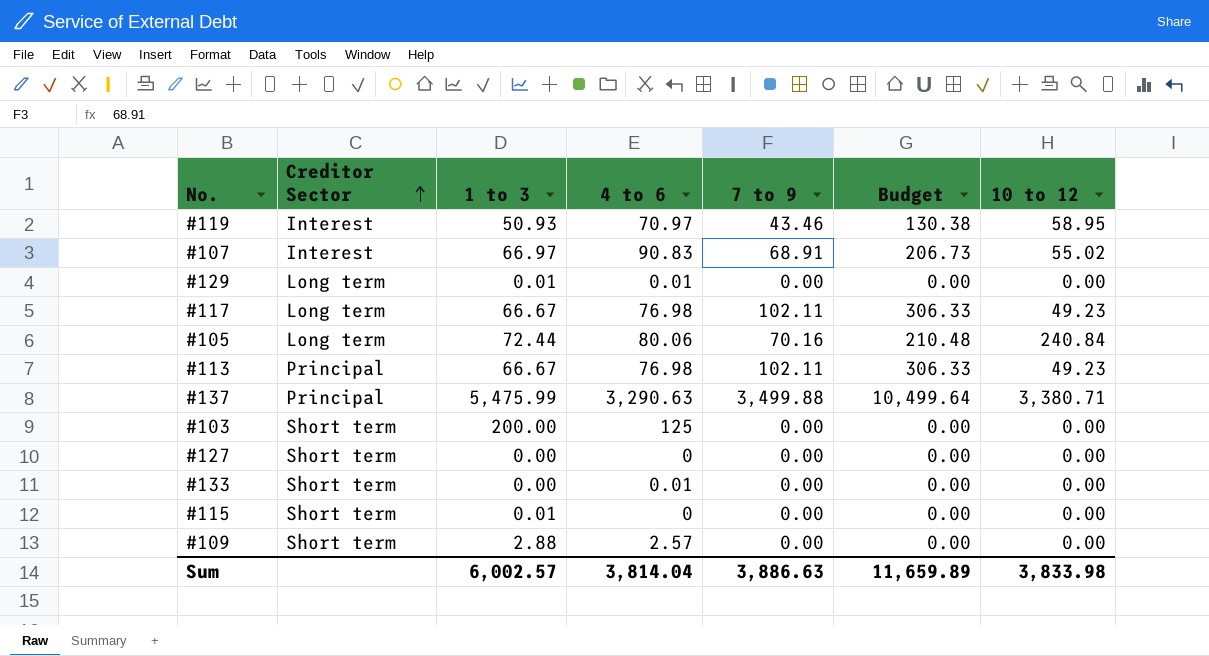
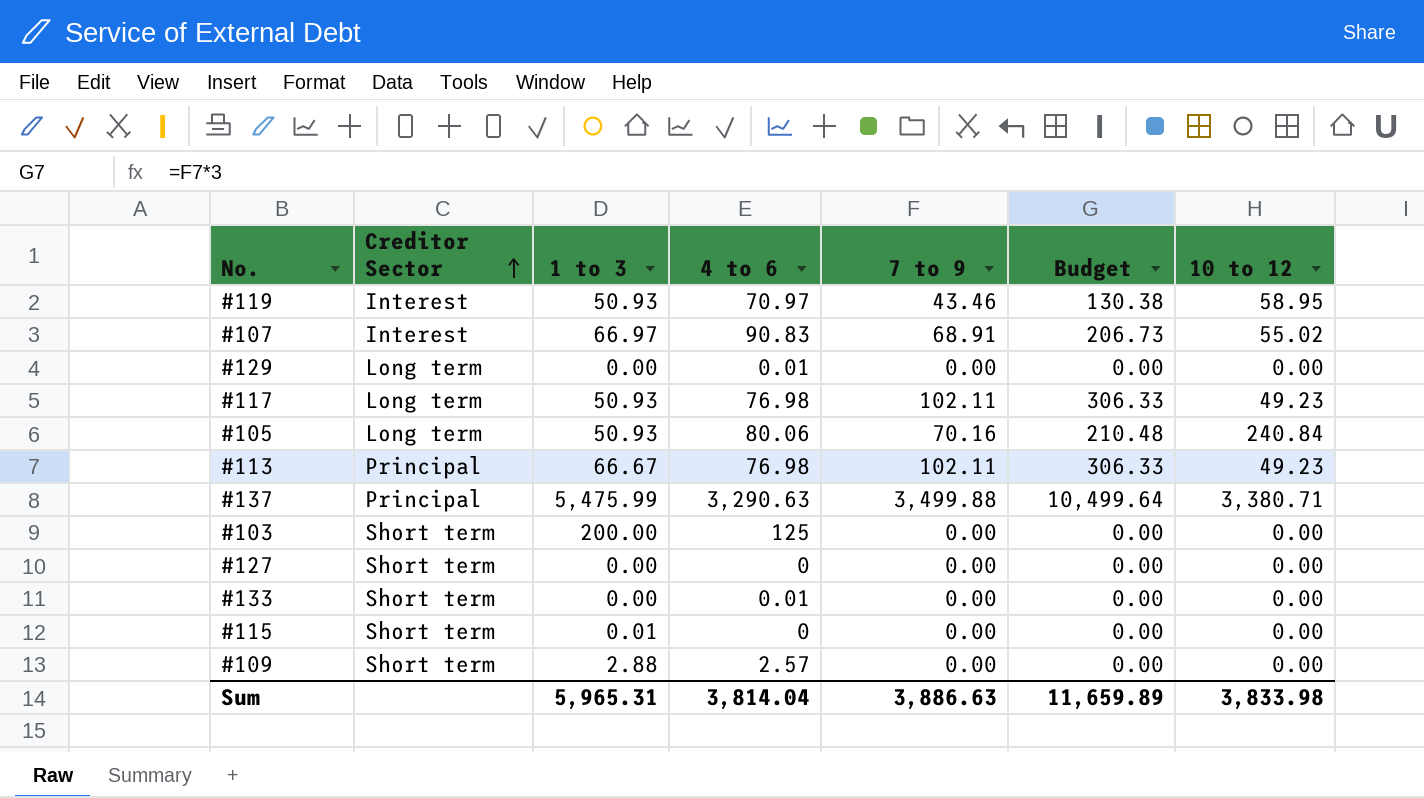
#129 | 1 to 3: 0.01 -> 0.00
#117 | 1 to 3: 66.67 -> 50.93
#105 | 1 to 3: 72.44 -> 50.93
Sum | 1 to 3: 6,002.57 -> 5,965.31

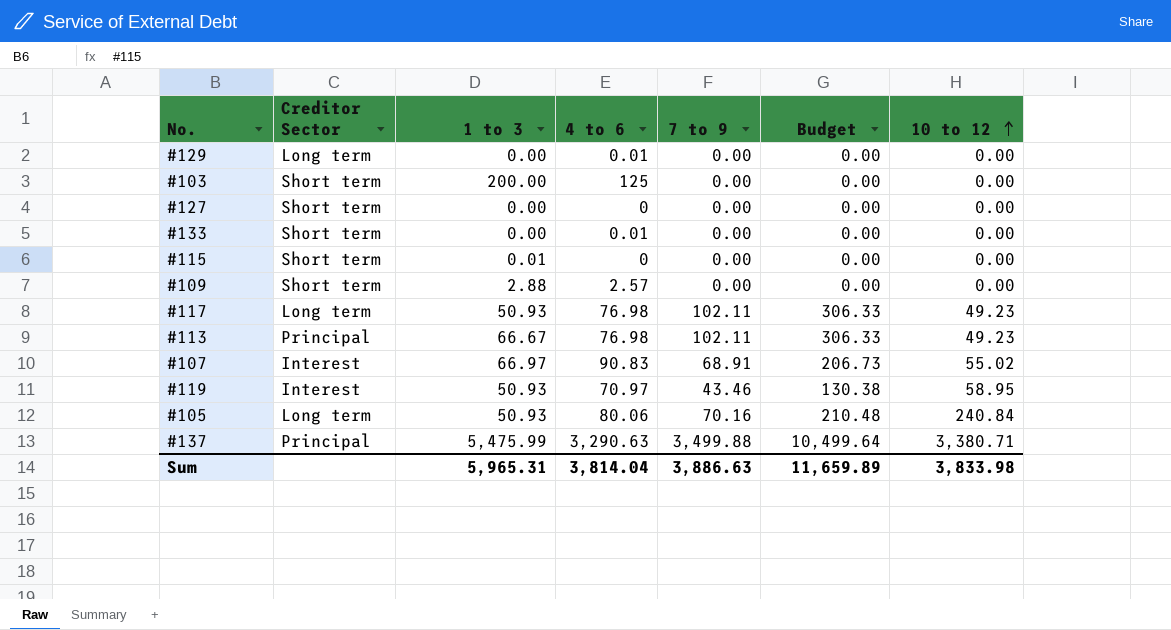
row order: Creditor Sector ascending -> 10 to 12 ascending

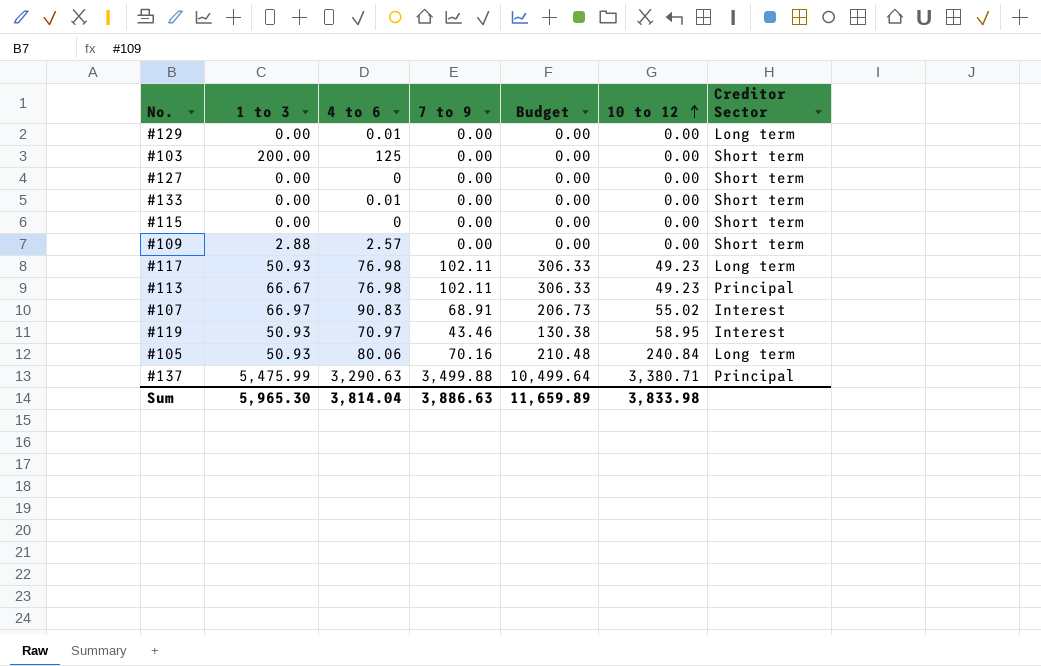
column Creditor Sector | position: 2 -> 7
#115 | 1 to 3: 0.01 -> 0.00
Sum | 1 to 3: 5,965.31 -> 5,965.30

